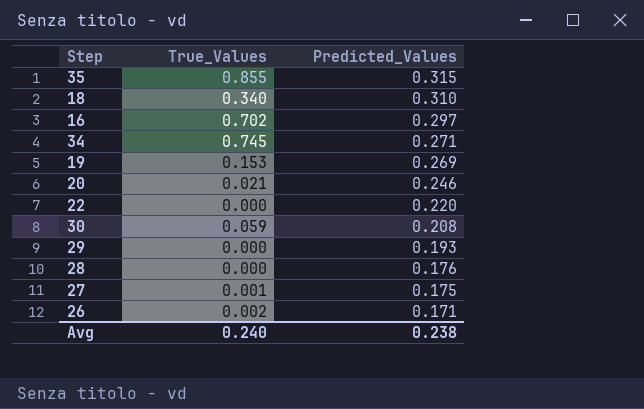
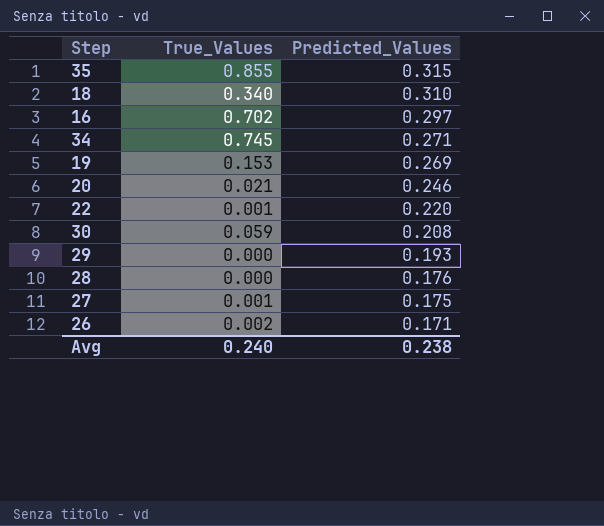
22 | True_Values: 0.000 -> 0.001

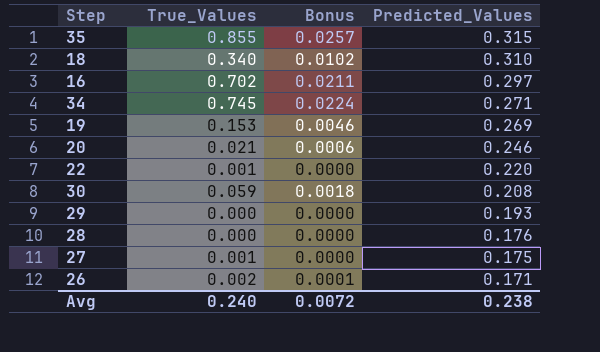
column Bonus | formula: none -> [True_Values] * 0.03

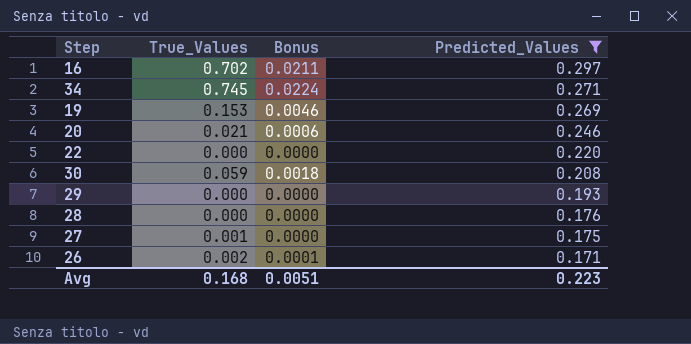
filter: none -> Predicted_Values <= 0.297
22 | True_Values: 0.001 -> 0.000
Avg | True_Values: 0.240 -> 0.168
Avg | Bonus: 0.0072 -> 0.0051
Avg | Predicted_Values: 0.238 -> 0.223

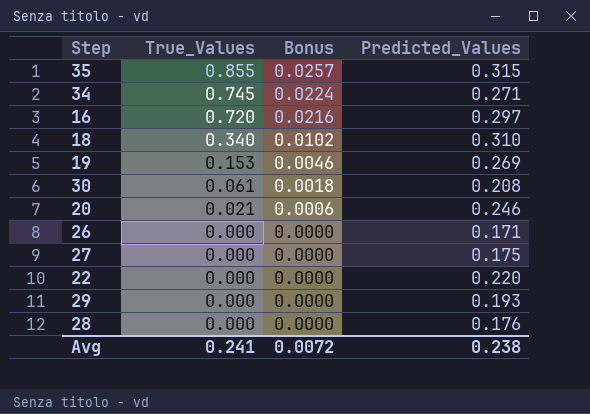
filter: Predicted_Values <= 0.297 -> none
row order: Predicted_Values descending -> True_Values descending
16 | True_Values: 0.702 -> 0.720
16 | Bonus: 0.0211 -> 0.0216
30 | True_Values: 0.059 -> 0.061
26 | True_Values: 0.002 -> 0.000
26 | Bonus: 0.0001 -> 0.0000
27 | True_Values: 0.001 -> 0.000
Avg | True_Values: 0.168 -> 0.241
Avg | Bonus: 0.0051 -> 0.0072
Avg | Predicted_Values: 0.223 -> 0.238

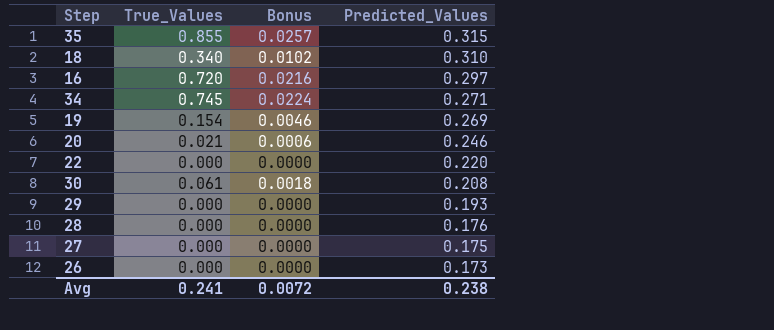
row order: True_Values descending -> Predicted_Values descending
19 | True_Values: 0.153 -> 0.154
26 | Predicted_Values: 0.171 -> 0.173

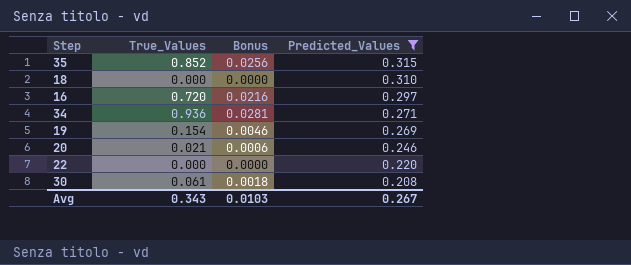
filter: none -> Predicted_Values >= 0.208
35 | True_Values: 0.855 -> 0.852
35 | Bonus: 0.0257 -> 0.0256
18 | True_Values: 0.340 -> 0.000
18 | Bonus: 0.0102 -> 0.0000
34 | True_Values: 0.745 -> 0.936
34 | Bonus: 0.0224 -> 0.0281
Avg | True_Values: 0.241 -> 0.343
Avg | Bonus: 0.0072 -> 0.0103
Avg | Predicted_Values: 0.238 -> 0.267

